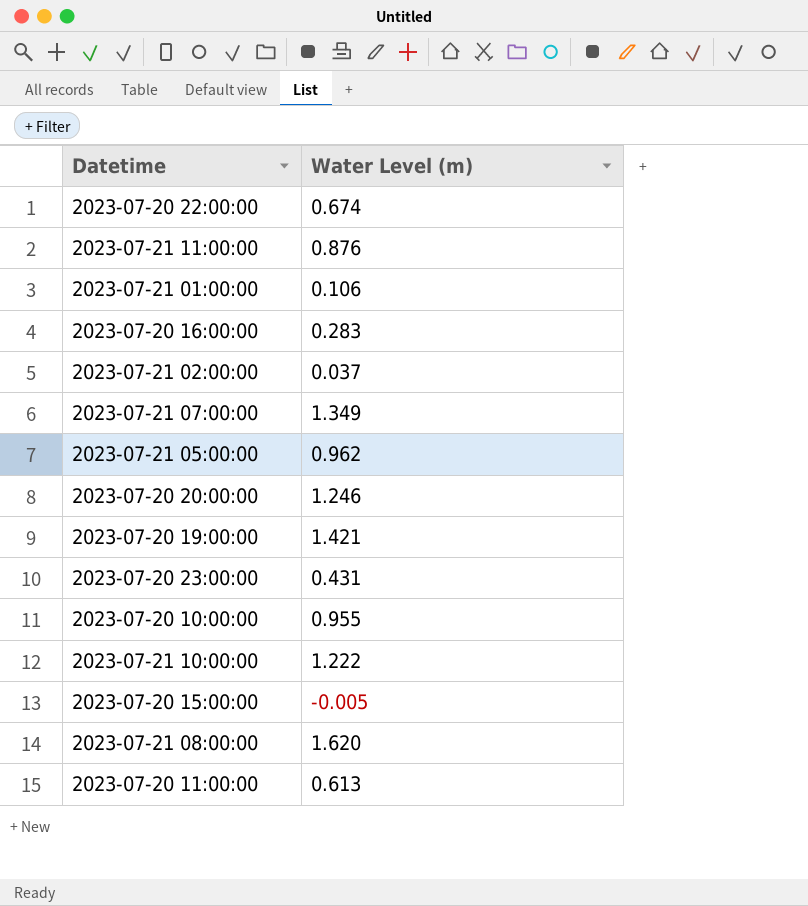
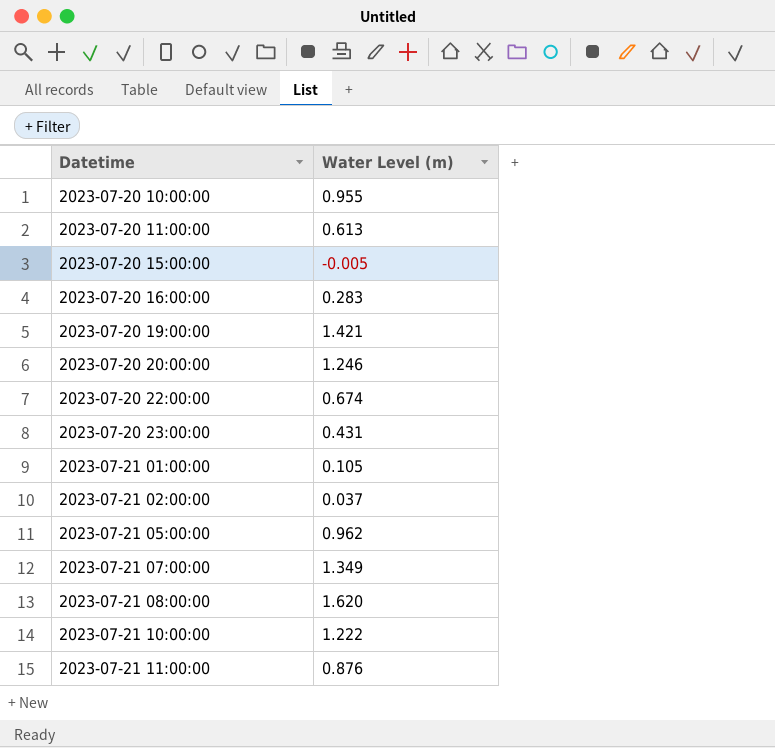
row order: none -> Datetime ascending
2023-07-21 01:00:00 | Water Level (m): 0.106 -> 0.105

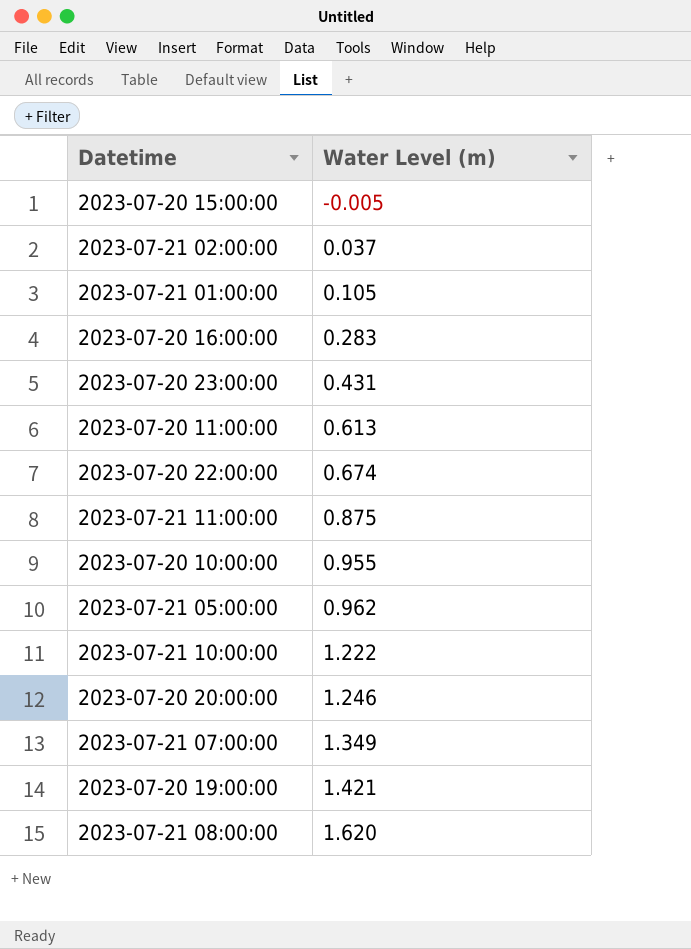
row order: Datetime ascending -> Water Level (m) ascending
2023-07-21 11:00:00 | Water Level (m): 0.876 -> 0.875

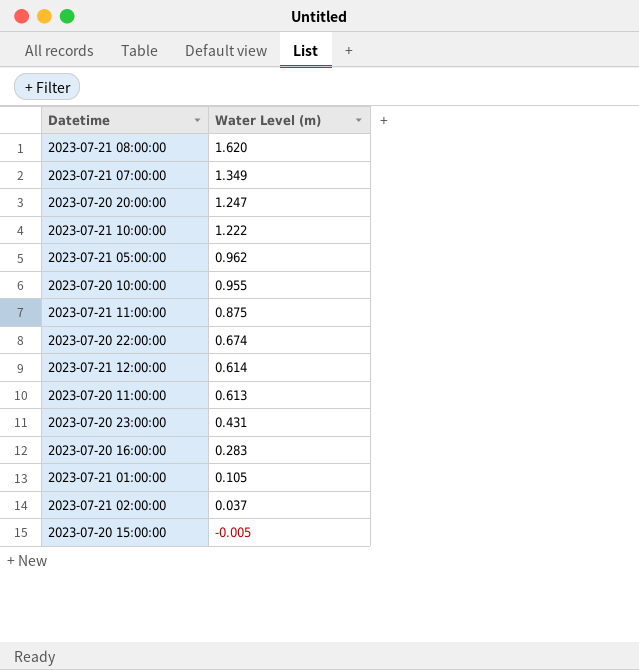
row order: Water Level (m) ascending -> Water Level (m) descending
row 2023-07-20 19:00:00: 1.421 -> none
2023-07-20 20:00:00 | Water Level (m): 1.246 -> 1.247
row 2023-07-21 12:00:00: none -> 0.614

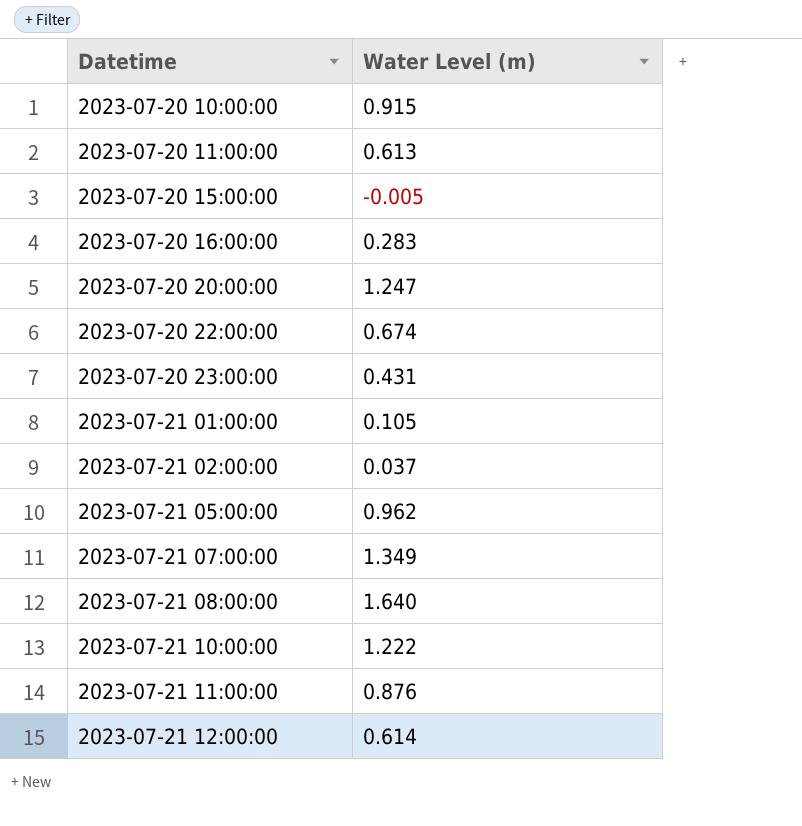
row order: Water Level (m) descending -> Datetime ascending
2023-07-20 10:00:00 | Water Level (m): 0.955 -> 0.915
2023-07-21 08:00:00 | Water Level (m): 1.620 -> 1.640
2023-07-21 11:00:00 | Water Level (m): 0.875 -> 0.876

